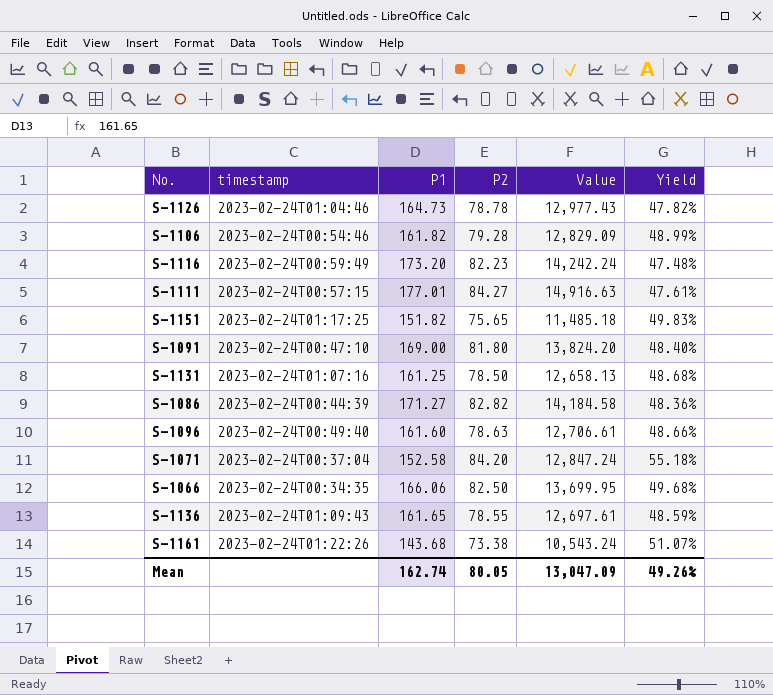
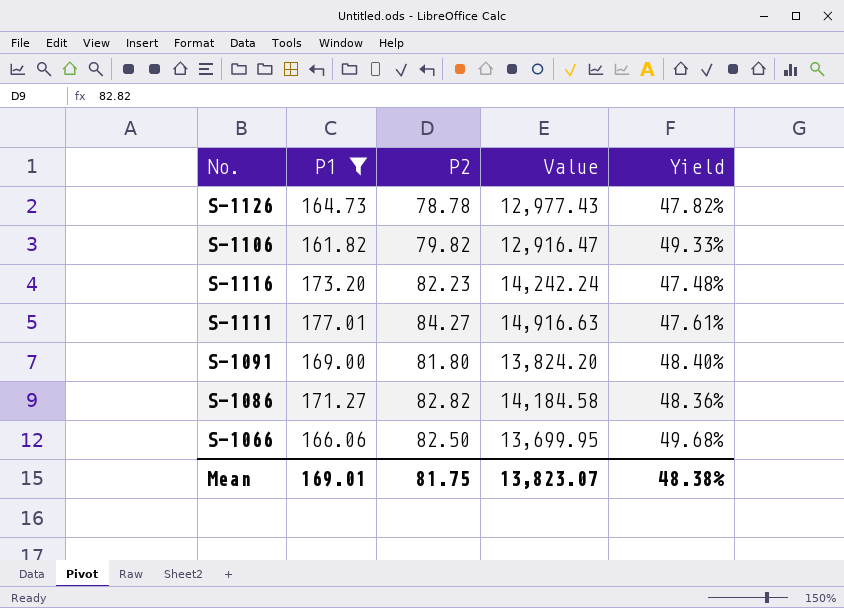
filter: none -> P1 >= 161.82
column timestamp | position: 2 -> none
S-1106 | P2: 79.28 -> 79.82
S-1106 | Value: 12,829.09 -> 12,916.47
S-1106 | Yield: 48.99% -> 49.33%
Mean | P1: 162.74 -> 169.01
Mean | P2: 80.05 -> 81.75
Mean | Value: 13,047.09 -> 13,823.07
Mean | Yield: 49.26% -> 48.38%

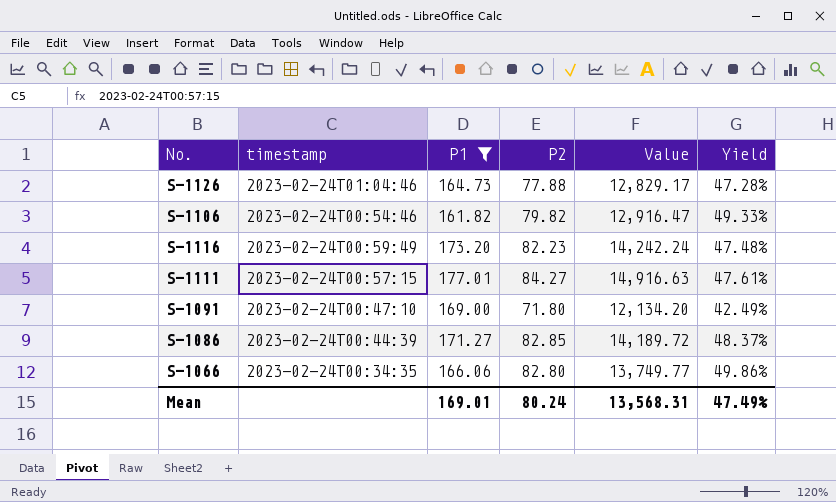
column timestamp | position: none -> 2
S-1126 | P2: 78.78 -> 77.88
S-1126 | Value: 12,977.43 -> 12,829.17
S-1126 | Yield: 47.82% -> 47.28%
S-1091 | P2: 81.80 -> 71.80
S-1091 | Value: 13,824.20 -> 12,134.20
S-1091 | Yield: 48.40% -> 42.49%
S-1086 | P2: 82.82 -> 82.85
S-1086 | Value: 14,184.58 -> 14,189.72
S-1086 | Yield: 48.36% -> 48.37%
S-1066 | P2: 82.50 -> 82.80
S-1066 | Value: 13,699.95 -> 13,749.77
S-1066 | Yield: 49.68% -> 49.86%
Mean | P2: 81.75 -> 80.24
Mean | Value: 13,823.07 -> 13,568.31
Mean | Yield: 48.38% -> 47.49%

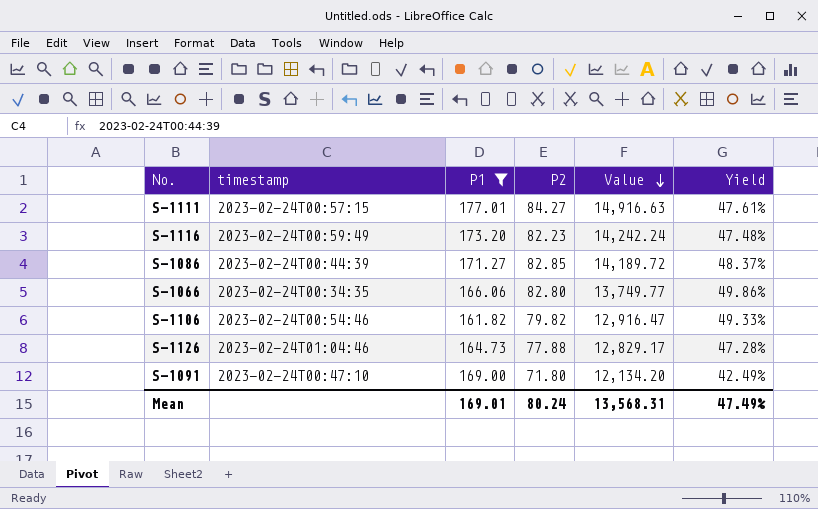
row order: none -> Value descending

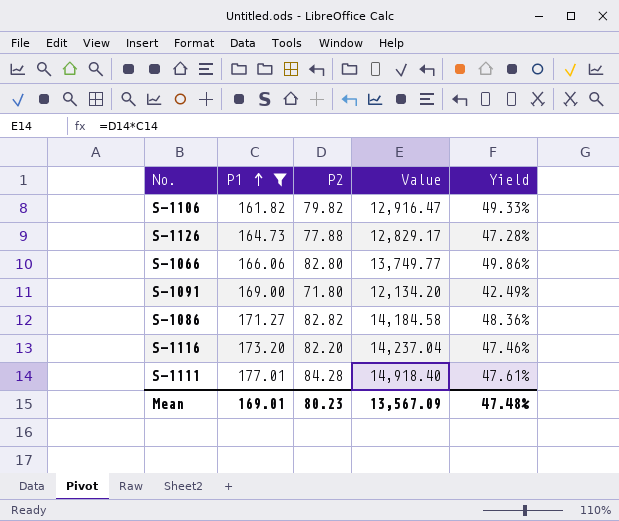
row order: Value descending -> P1 ascending
column timestamp | position: 2 -> none
S-1086 | P2: 82.85 -> 82.82
S-1086 | Value: 14,189.72 -> 14,184.58
S-1086 | Yield: 48.37% -> 48.36%
S-1116 | P2: 82.23 -> 82.20
S-1116 | Value: 14,242.24 -> 14,237.04
S-1116 | Yield: 47.48% -> 47.46%
S-1111 | P2: 84.27 -> 84.28
S-1111 | Value: 14,916.63 -> 14,918.40
Mean | P2: 80.24 -> 80.23
Mean | Value: 13,568.31 -> 13,567.09
Mean | Yield: 47.49% -> 47.48%

